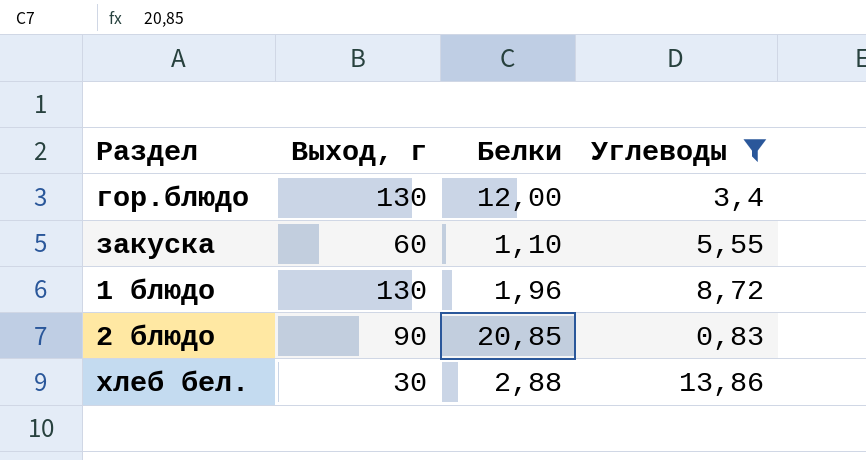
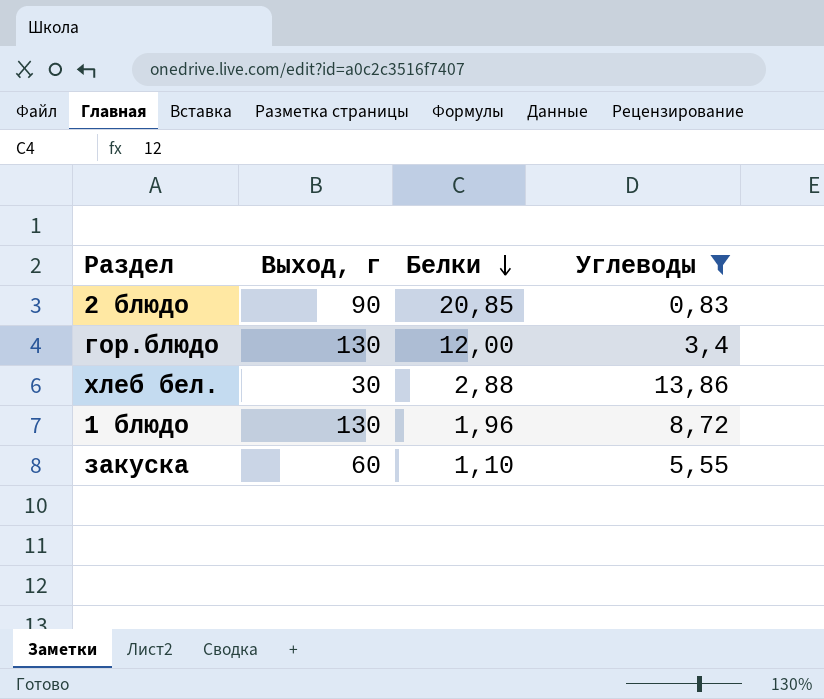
row order: none -> Белки descending

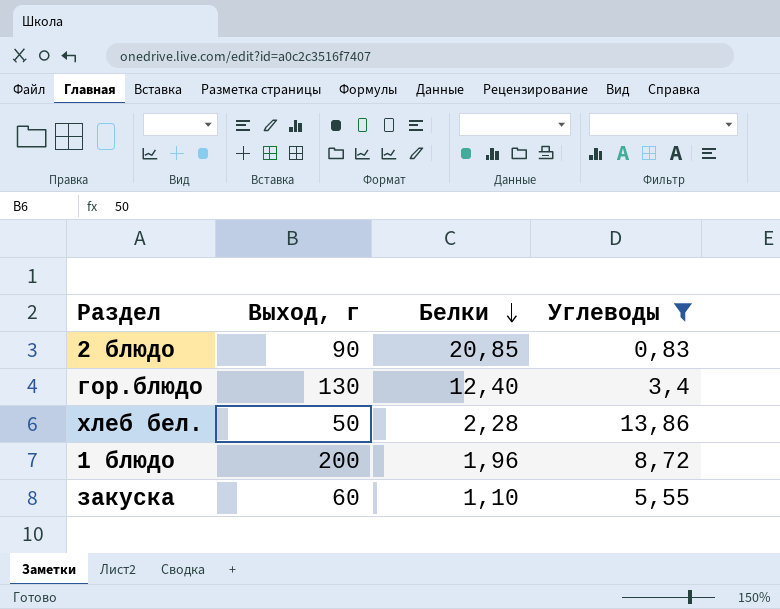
гор.блюдо | Белки: 12,00 -> 12,40
хлеб бел. | Выход, г: 30 -> 50
хлеб бел. | Белки: 2,88 -> 2,28
1 блюдо | Выход, г: 130 -> 200

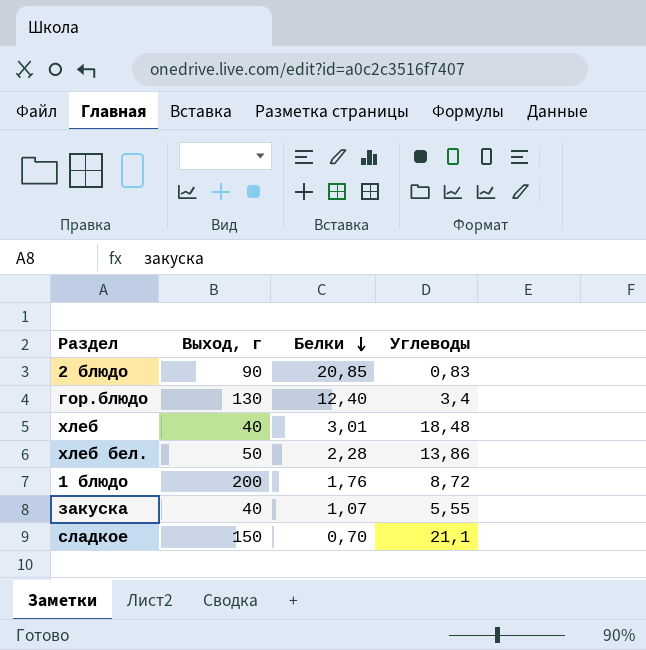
filter: Углеводы <= 13,86 -> none
1 блюдо | Белки: 1,96 -> 1,76
закуска | Выход, г: 60 -> 40
закуска | Белки: 1,10 -> 1,07

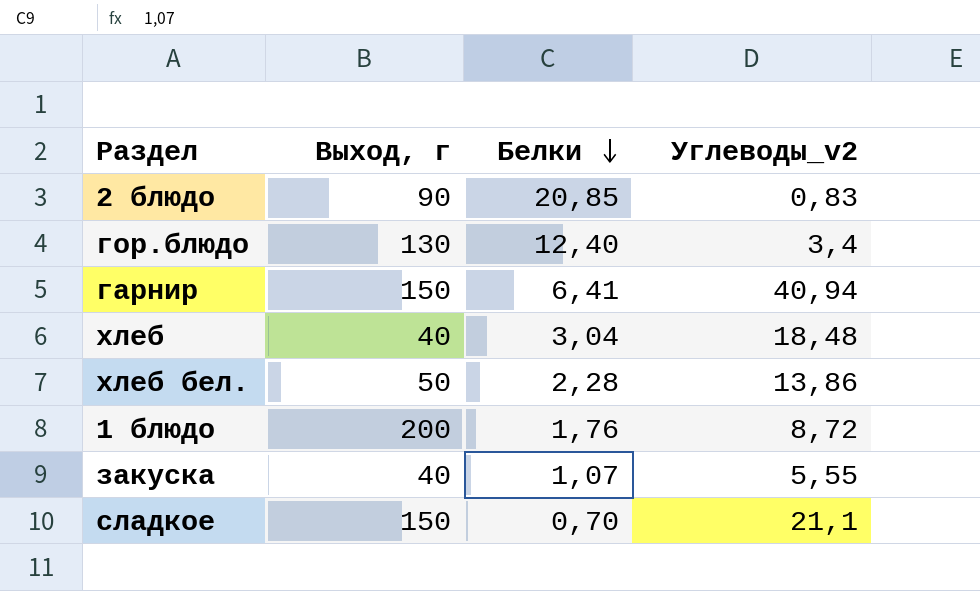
column name: Углеводы -> Углеводы_v2
row гарнир: none -> 150 | 6,41 | 40,94
хлеб | Белки: 3,01 -> 3,04

